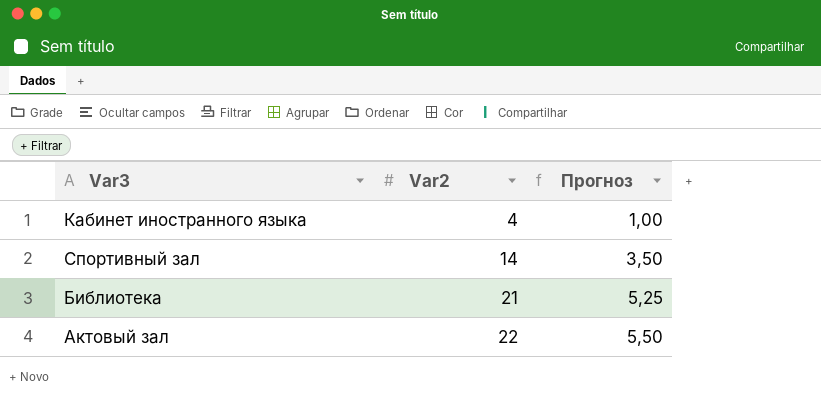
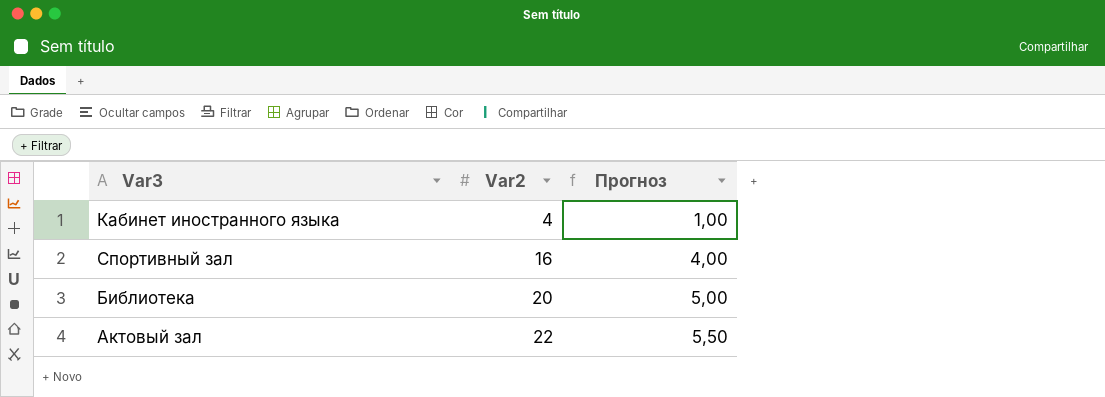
Спортивный зал | Var2: 14 -> 16
Спортивный зал | Прогноз: 3,50 -> 4,00
Библиотека | Var2: 21 -> 20
Библиотека | Прогноз: 5,25 -> 5,00

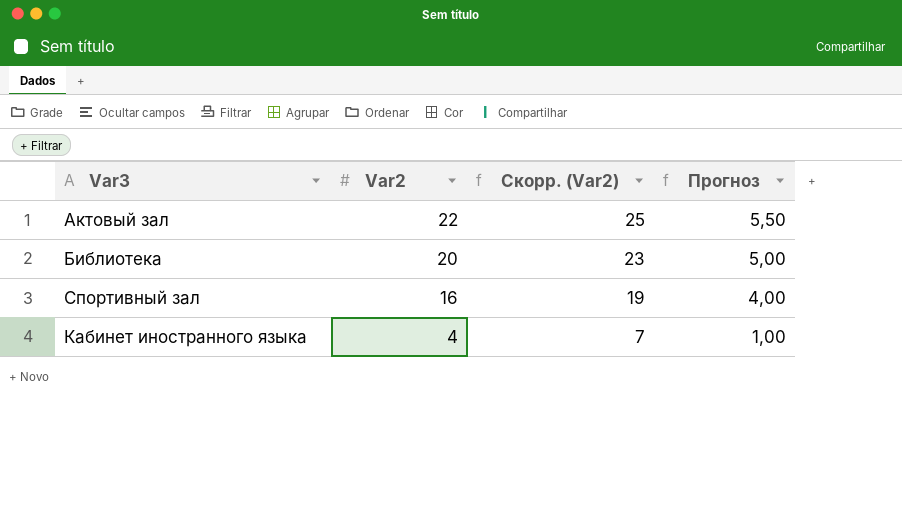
row order: Var2 ascending -> Var2 descending
column Скорр. (Var2) | formula: none -> [Var2] + 3

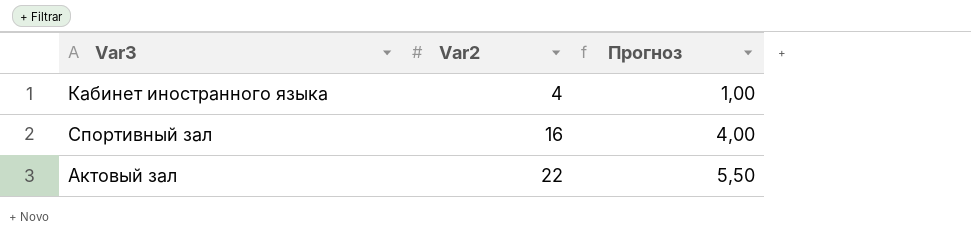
row order: Var2 descending -> Var2 ascending
column Скорр. (Var2) | formula: [Var2] + 3 -> none
row Библиотека: 20 | 23 | 5,00 -> none

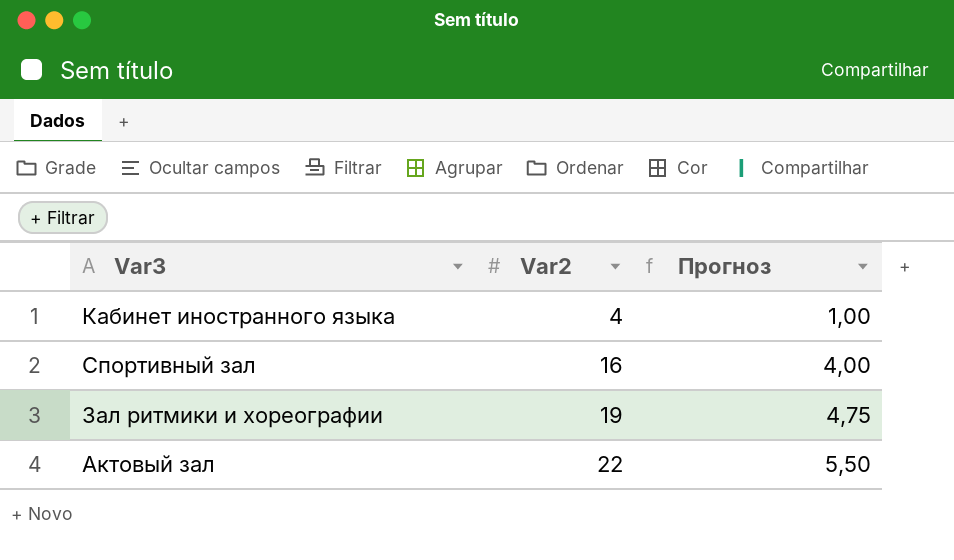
row Зал ритмики и хореографии: none -> 19 | 4,75

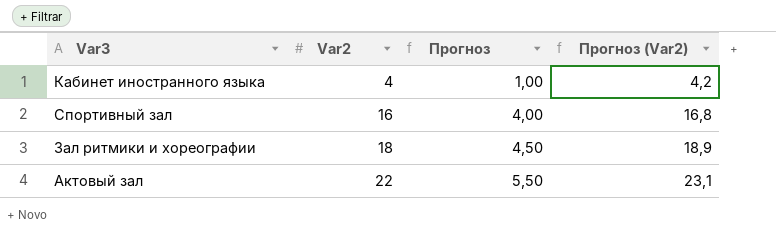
column Прогноз (Var2) | formula: none -> [Var2] * 1,05
Зал ритмики и хореографии | Var2: 19 -> 18
Зал ритмики и хореографии | Прогноз: 4,75 -> 4,50

